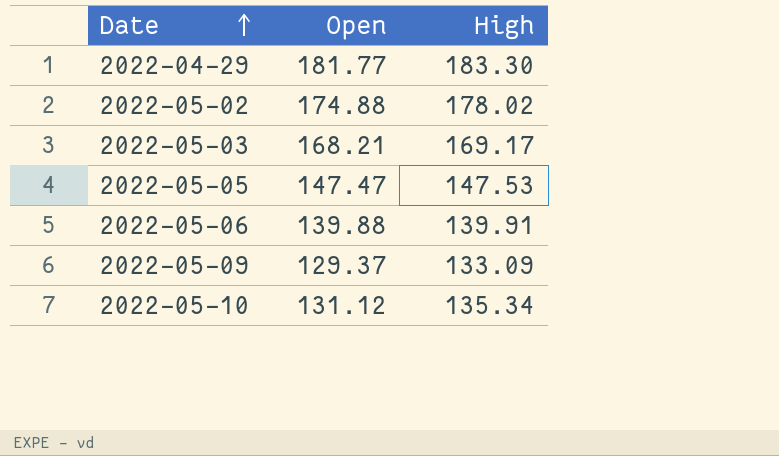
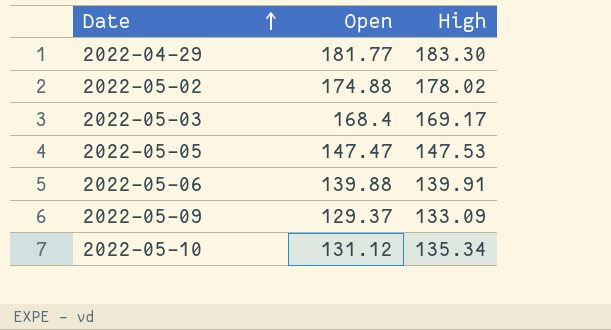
2022-05-03 | Open: 168.21 -> 168.4

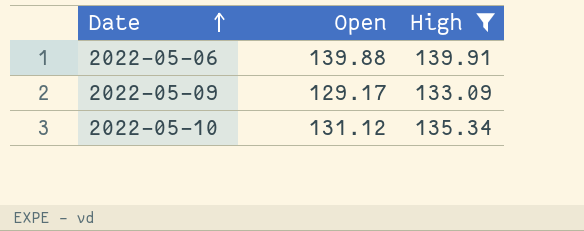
filter: none -> High <= 139.91
2022-05-09 | Open: 129.37 -> 129.17

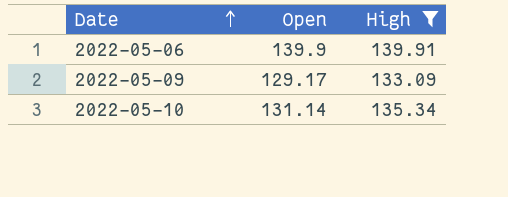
2022-05-06 | Open: 139.88 -> 139.9
2022-05-10 | Open: 131.12 -> 131.14

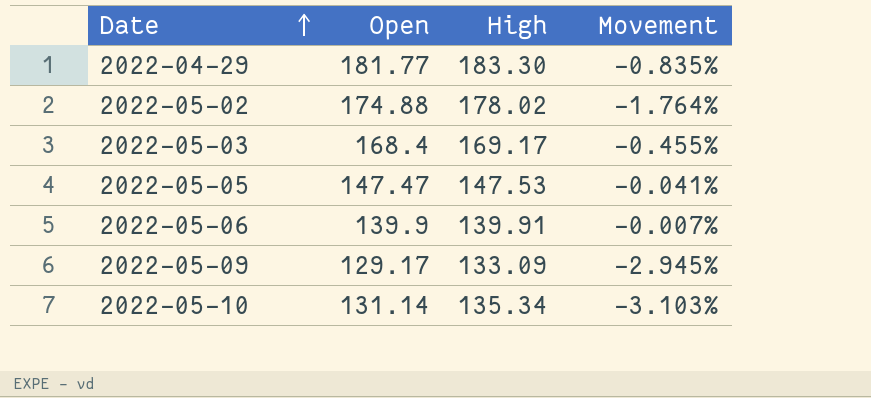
filter: High <= 139.91 -> none
column Movement | formula: none -> ([Open] - [High]) / [High]

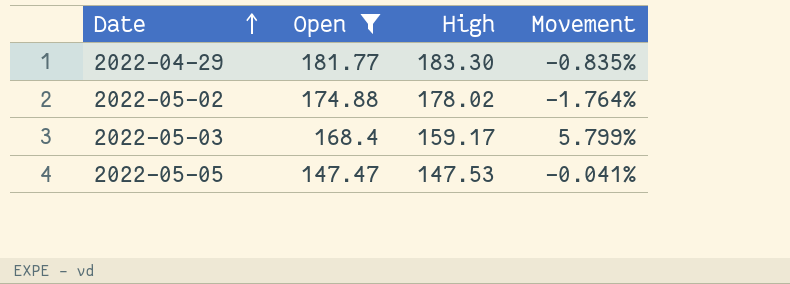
filter: none -> Open >= 147.47
2022-05-03 | High: 169.17 -> 159.17
2022-05-03 | Movement: -0.455% -> 5.799%

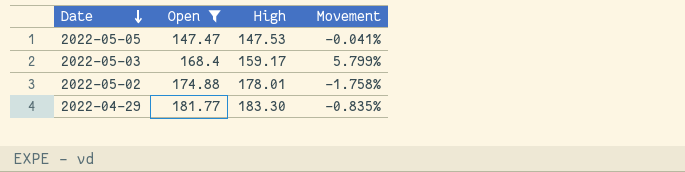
row order: Date ascending -> Date descending
2022-05-02 | High: 178.02 -> 178.01
2022-05-02 | Movement: -1.764% -> -1.758%

